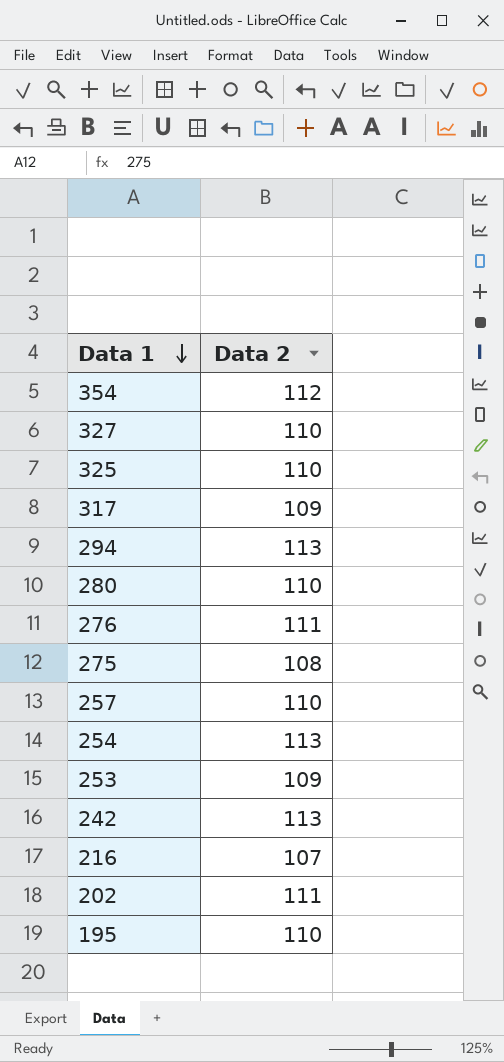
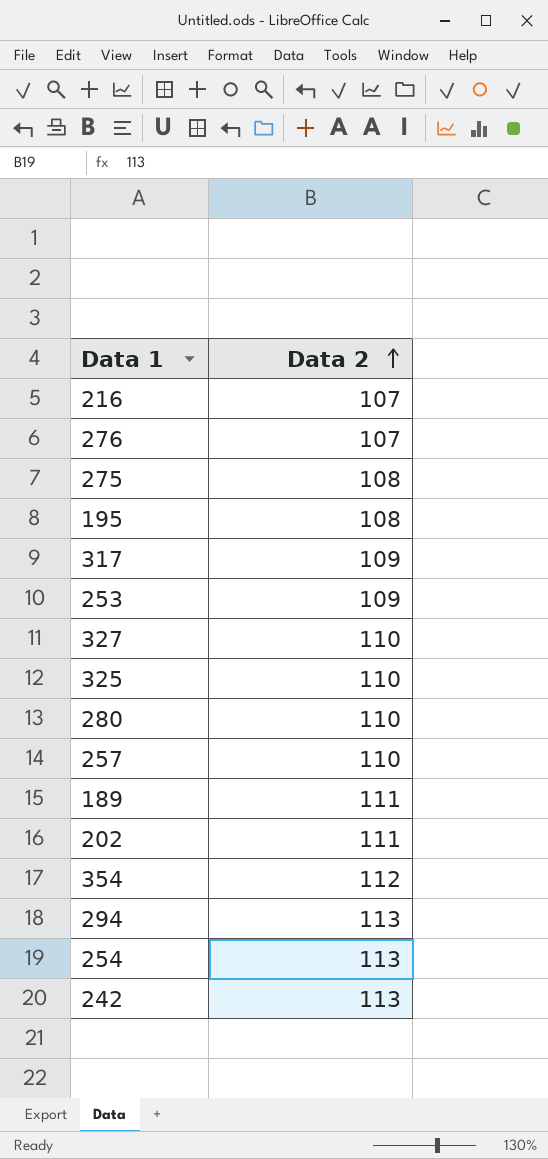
row order: Data 1 descending -> Data 2 ascending
276 | Data 2: 111 -> 107
195 | Data 2: 110 -> 108
row 189: none -> 111

